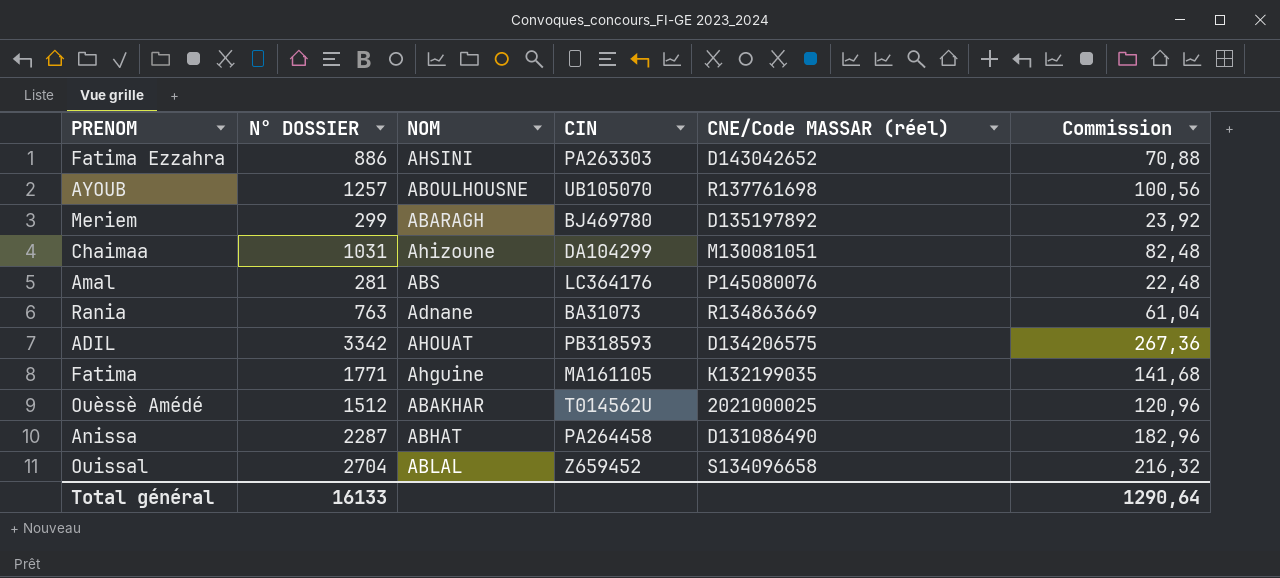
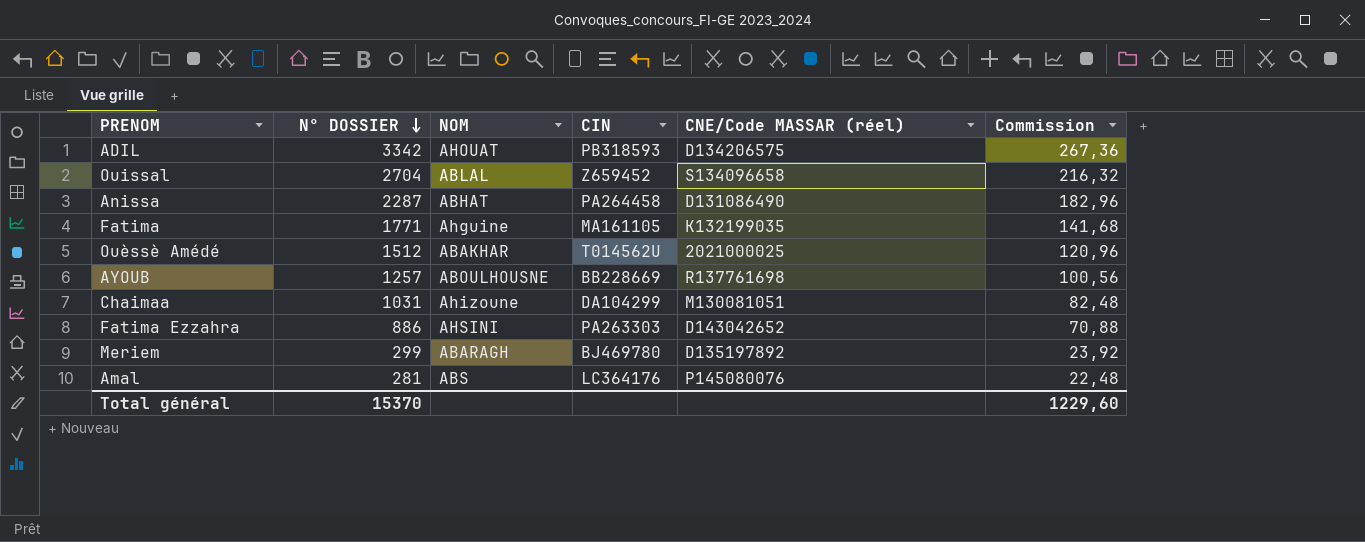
row order: none -> N° DOSSIER descending
row Rania: 763 | Adnane | BA31073 | R134863669 | 61,04 -> none
AYOUB | CIN: UB105070 -> BB228669
Total général | N° DOSSIER: 16133 -> 15370
Total général | Commission: 1290,64 -> 1229,60

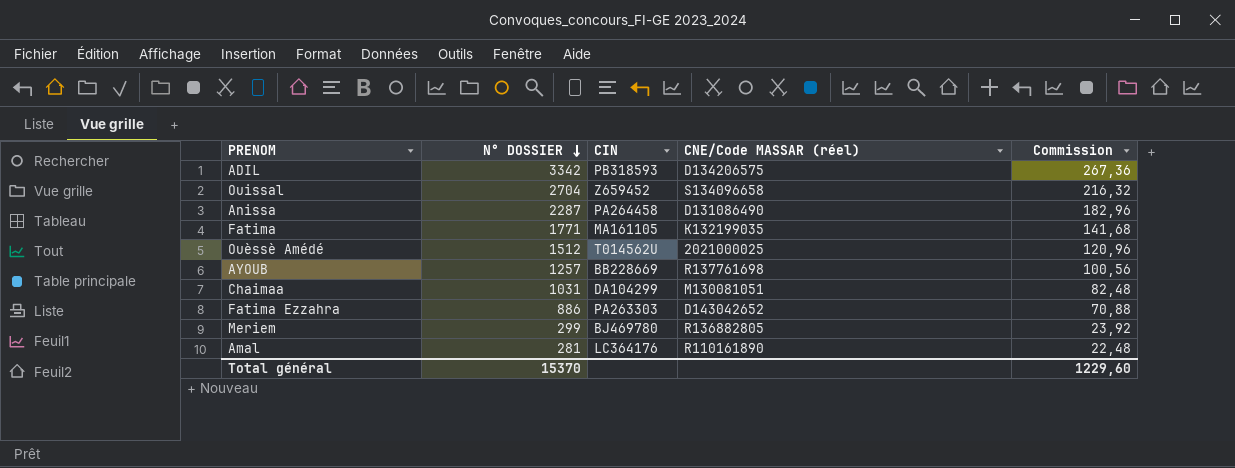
column NOM | position: 3 -> none
Meriem | CNE/Code MASSAR (réel): D135197892 -> R136882805
Amal | CNE/Code MASSAR (réel): P145080076 -> R110161890

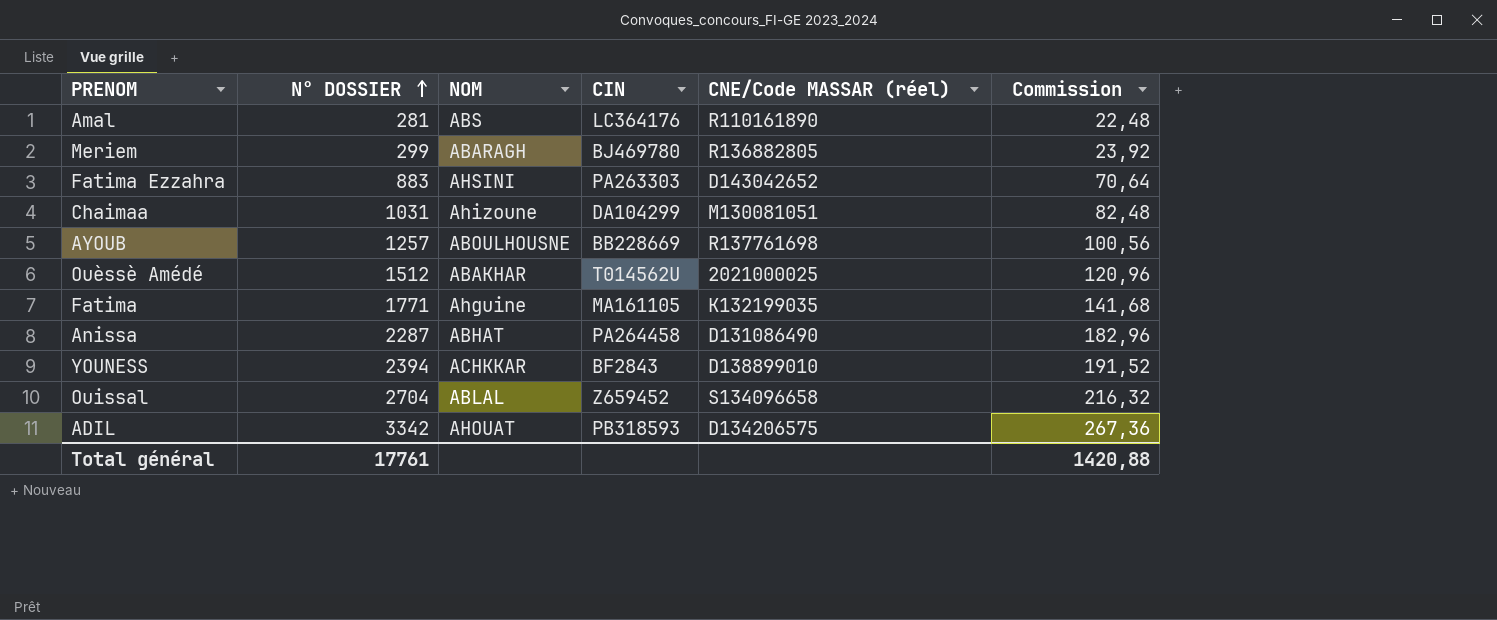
row order: N° DOSSIER descending -> N° DOSSIER ascending
column NOM | position: none -> 3
Fatima Ezzahra | N° DOSSIER: 886 -> 883
Fatima Ezzahra | Commission: 70,88 -> 70,64
row YOUNESS: none -> 2394 | ACHKKAR | BF2843 | D138899010 | 191,52
Total général | N° DOSSIER: 15370 -> 17761
Total général | Commission: 1229,60 -> 1420,88

